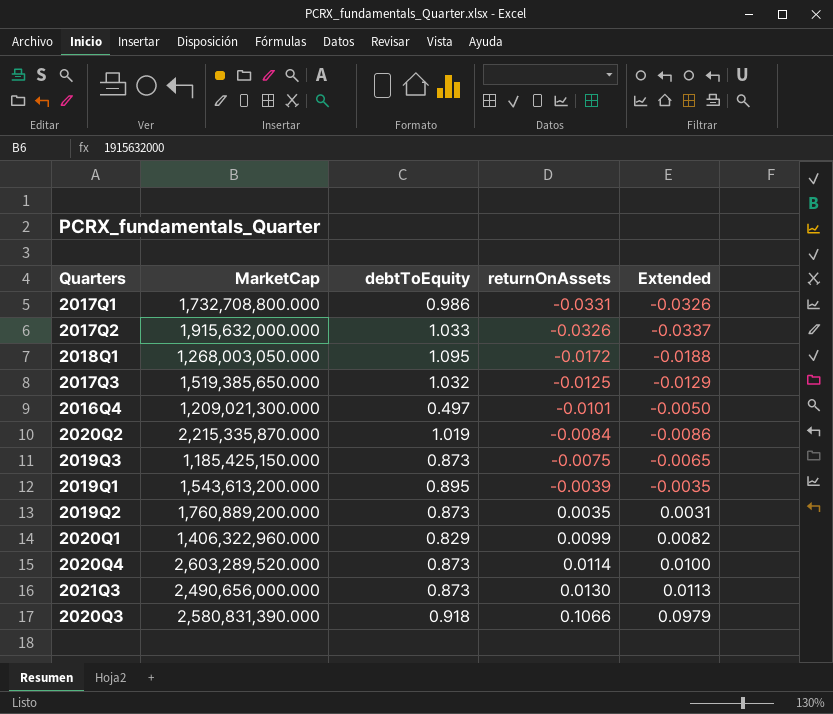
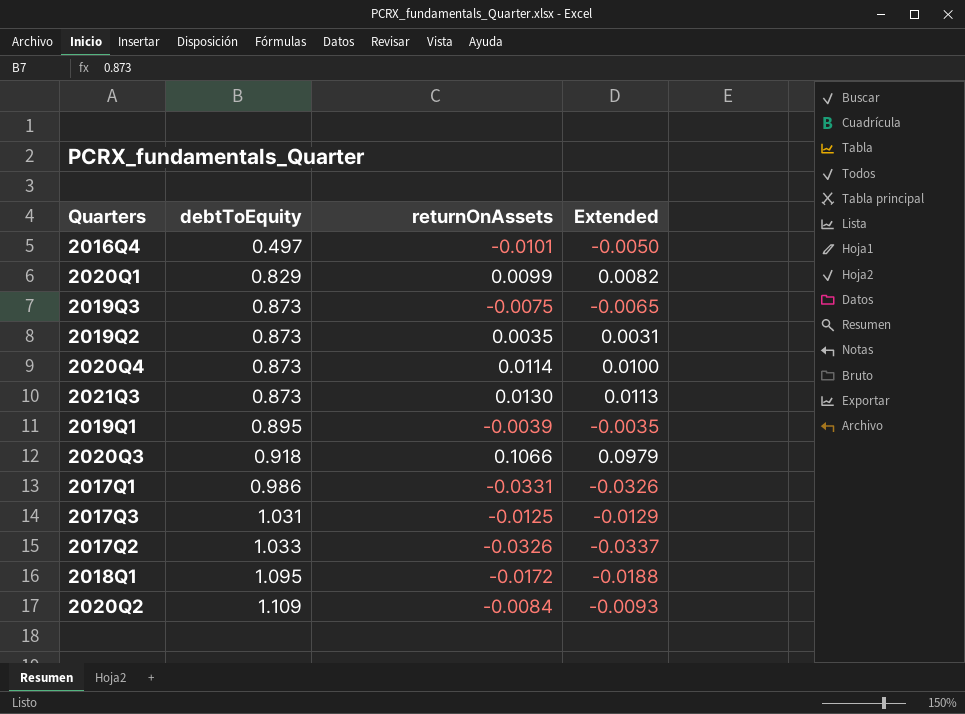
row order: returnOnAssets ascending -> debtToEquity ascending
column MarketCap | position: 2 -> none
2017Q3 | debtToEquity: 1.032 -> 1.031
2020Q2 | debtToEquity: 1.019 -> 1.109
2020Q2 | Extended: -0.0086 -> -0.0093

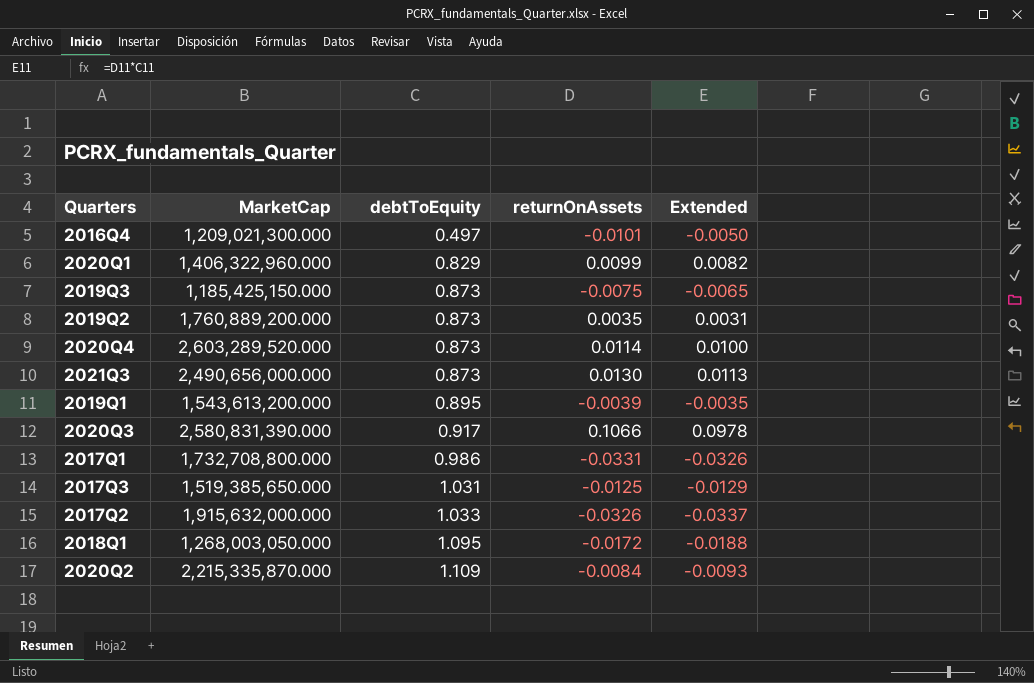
column MarketCap | position: none -> 2
2020Q3 | debtToEquity: 0.918 -> 0.917
2020Q3 | Extended: 0.0979 -> 0.0978

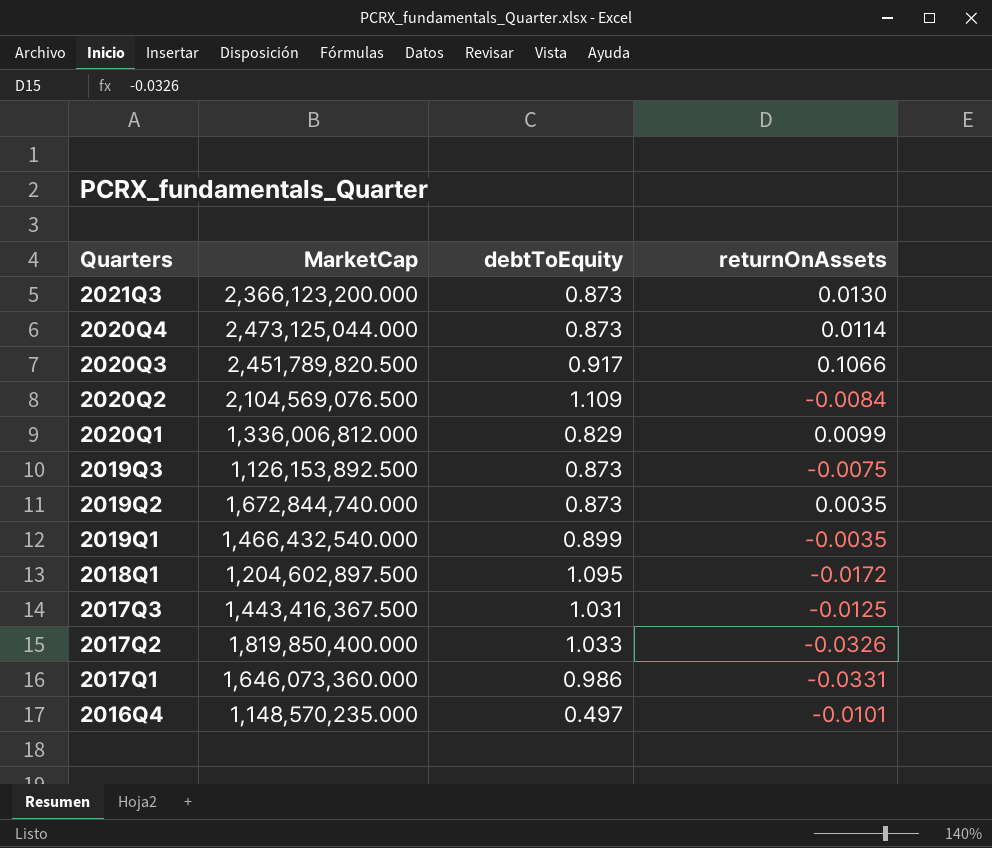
row order: debtToEquity ascending -> Quarters descending
column Extended | formula: [debtToEquity] * [returnOnAssets] -> none
2021Q3 | MarketCap: 2,490,656,000.000 -> 2,366,123,200.000
2020Q4 | MarketCap: 2,603,289,520.000 -> 2,473,125,044.000
2020Q3 | MarketCap: 2,580,831,390.000 -> 2,451,789,820.500
2020Q2 | MarketCap: 2,215,335,870.000 -> 2,104,569,076.500
2020Q1 | MarketCap: 1,406,322,960.000 -> 1,336,006,812.000
2019Q3 | MarketCap: 1,185,425,150.000 -> 1,126,153,892.500
2019Q2 | MarketCap: 1,760,889,200.000 -> 1,672,844,740.000
2019Q1 | MarketCap: 1,543,613,200.000 -> 1,466,432,540.000
2019Q1 | debtToEquity: 0.895 -> 0.899
2019Q1 | returnOnAssets: -0.0039 -> -0.0035
2018Q1 | MarketCap: 1,268,003,050.000 -> 1,204,602,897.500
2017Q3 | MarketCap: 1,519,385,650.000 -> 1,443,416,367.500
2017Q2 | MarketCap: 1,915,632,000.000 -> 1,819,850,400.000
2017Q1 | MarketCap: 1,732,708,800.000 -> 1,646,073,360.000
2016Q4 | MarketCap: 1,209,021,300.000 -> 1,148,570,235.000

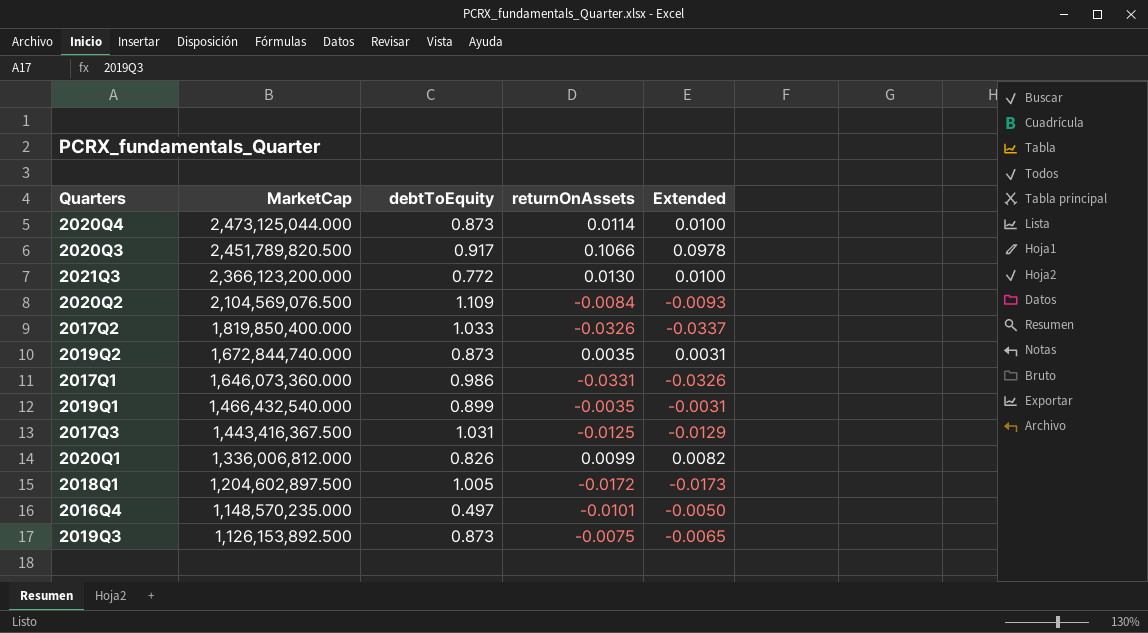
row order: Quarters descending -> MarketCap descending
column Extended | formula: none -> [debtToEquity] * [returnOnAssets]
2021Q3 | debtToEquity: 0.873 -> 0.772
2020Q1 | debtToEquity: 0.829 -> 0.826
2018Q1 | debtToEquity: 1.095 -> 1.005

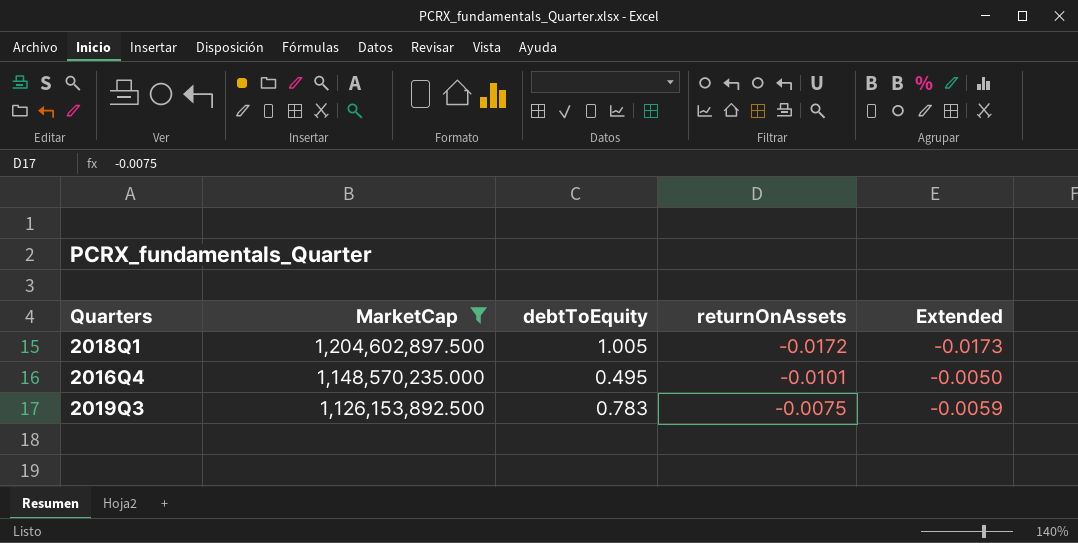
filter: none -> MarketCap <= 1,204,602,897.500
2016Q4 | debtToEquity: 0.497 -> 0.495
2019Q3 | debtToEquity: 0.873 -> 0.783
2019Q3 | Extended: -0.0065 -> -0.0059

